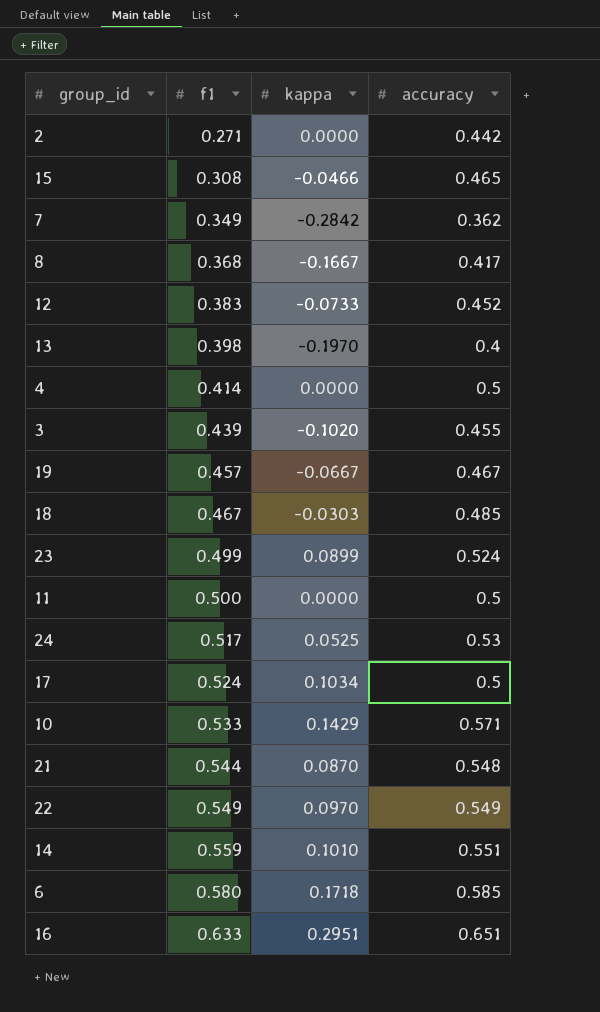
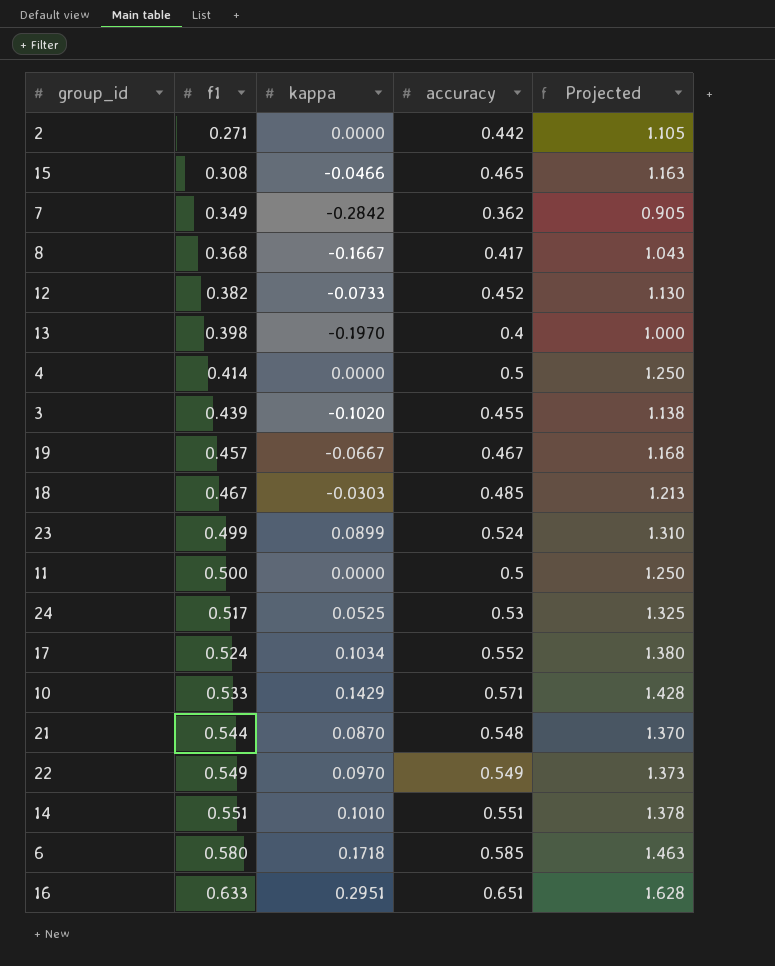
column Projected | formula: none -> [accuracy] * 2.5
12 | f1: 0.383 -> 0.382
17 | accuracy: 0.5 -> 0.552
14 | f1: 0.559 -> 0.551

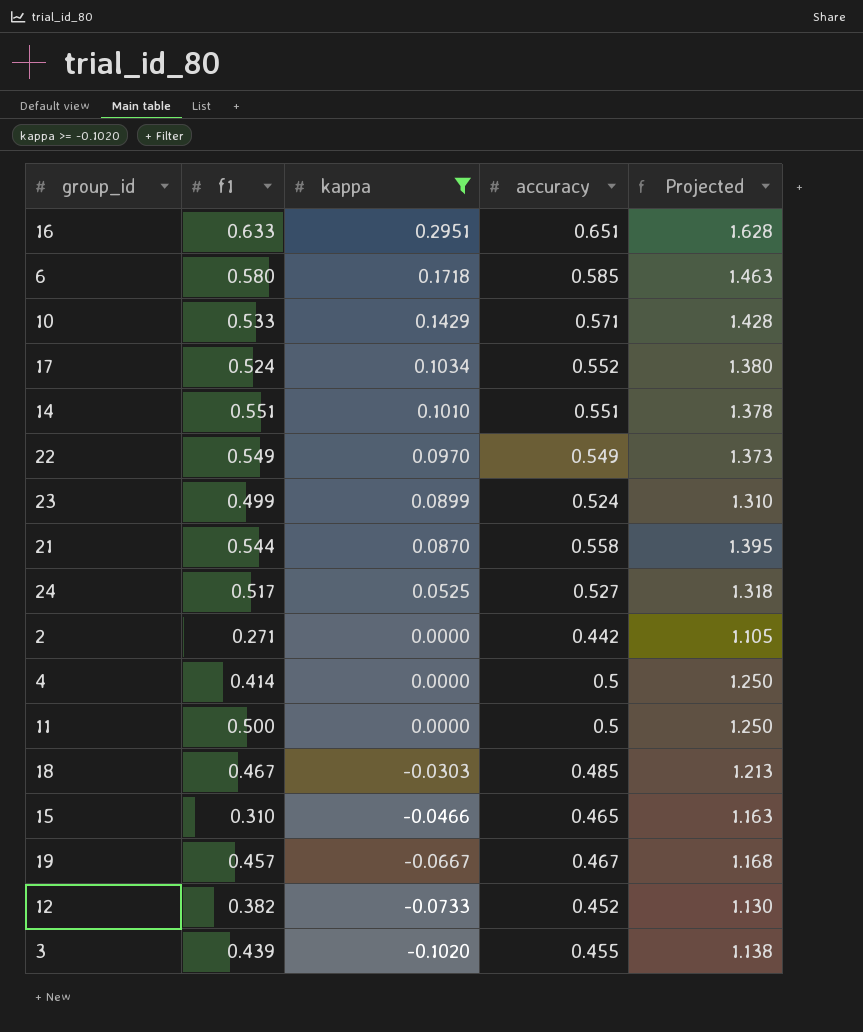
filter: none -> kappa >= -0.1020
row order: f1 ascending -> kappa descending
21 | accuracy: 0.548 -> 0.558
21 | Projected: 1.370 -> 1.395
24 | accuracy: 0.53 -> 0.527
24 | Projected: 1.325 -> 1.318
15 | f1: 0.308 -> 0.310

